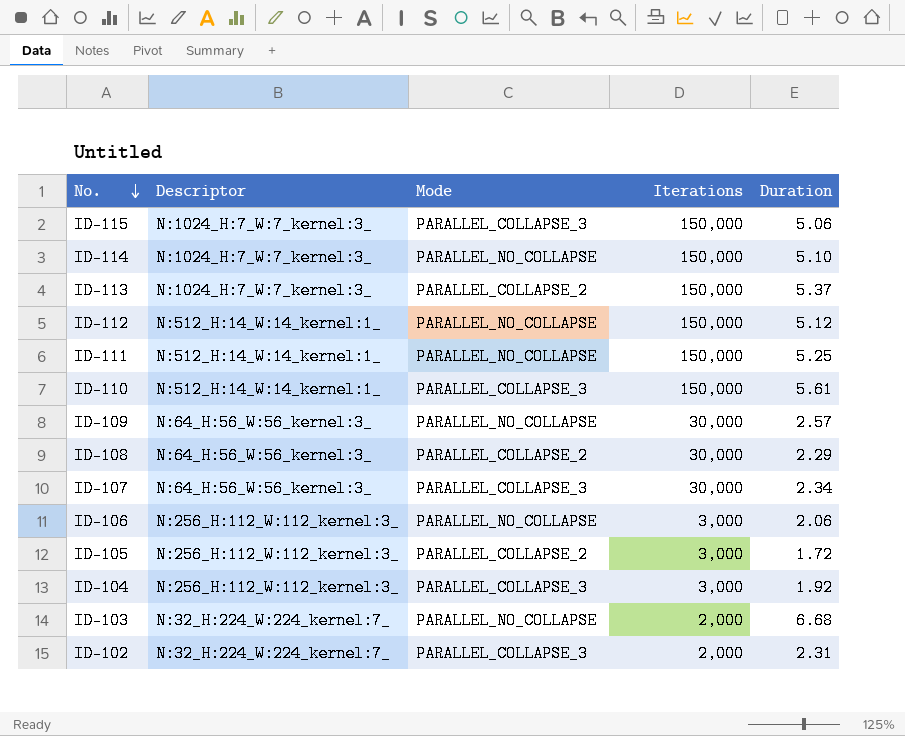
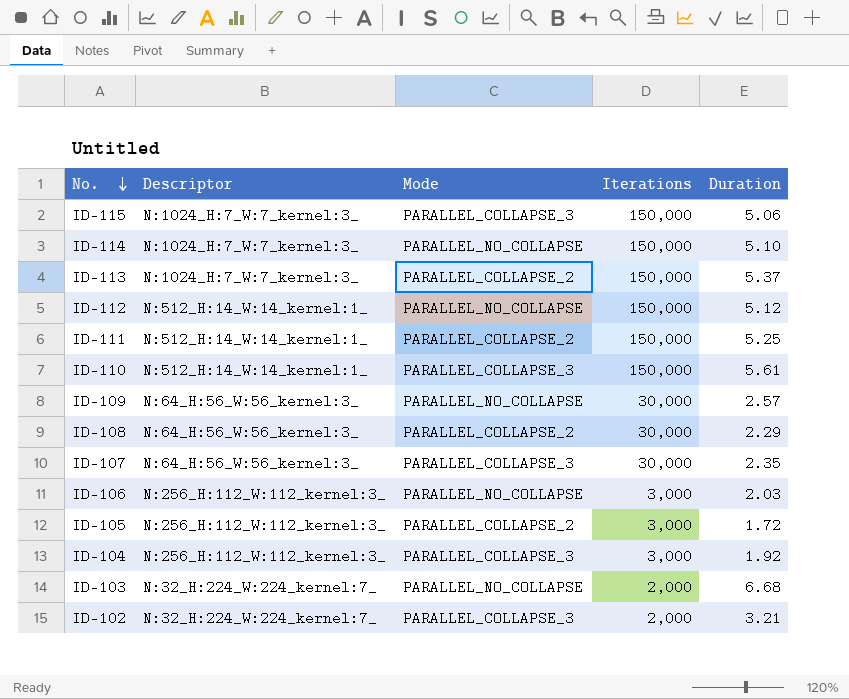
ID-111 | Mode: PARALLEL_NO_COLLAPSE -> PARALLEL_COLLAPSE_2
ID-107 | Duration: 2.34 -> 2.35
ID-106 | Duration: 2.06 -> 2.03
ID-102 | Duration: 2.31 -> 3.21

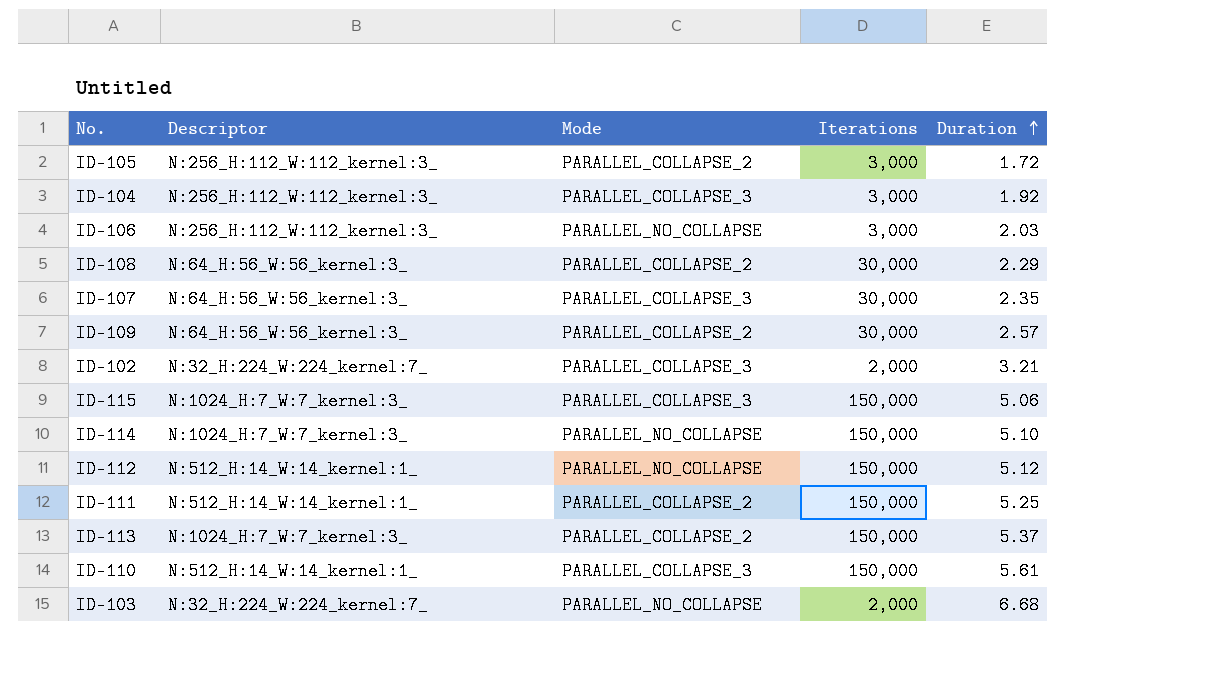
row order: No. descending -> Duration ascending
ID-109 | Mode: PARALLEL_NO_COLLAPSE -> PARALLEL_COLLAPSE_2

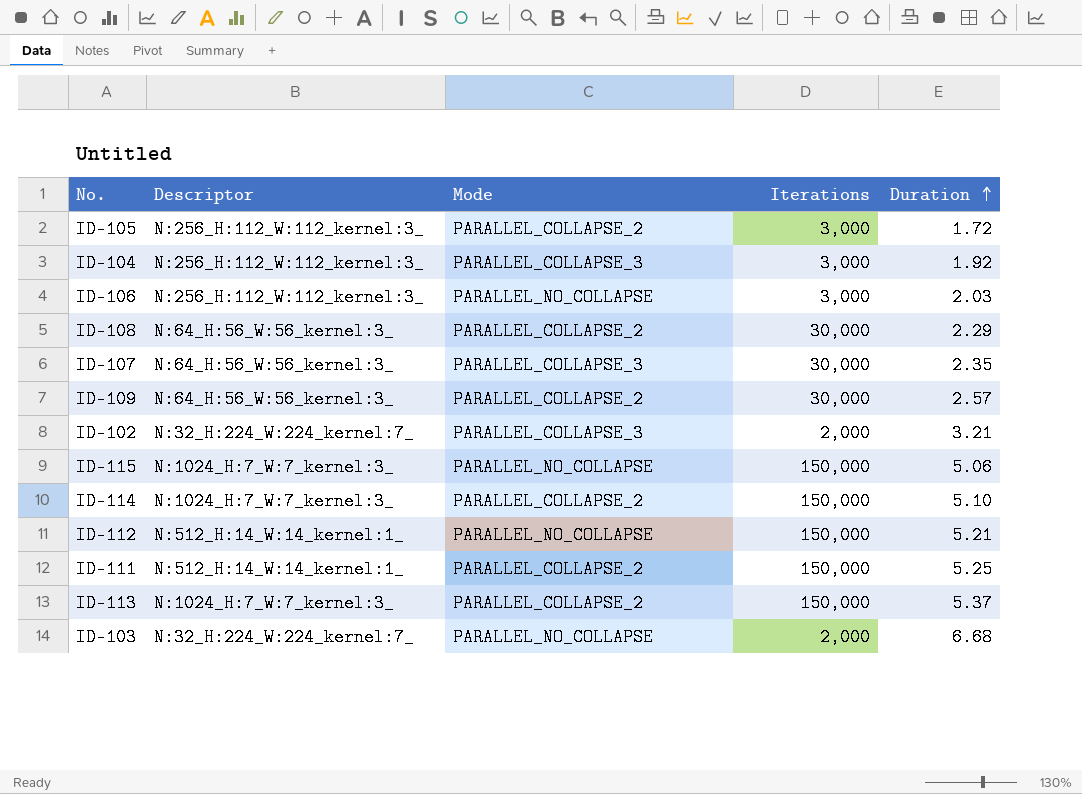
row ID-110: N:512_H:14_W:14_kernel:1_ | PARALLEL_COLLAPSE_3 | 150,000 | 5.61 -> none
ID-115 | Mode: PARALLEL_COLLAPSE_3 -> PARALLEL_NO_COLLAPSE
ID-114 | Mode: PARALLEL_NO_COLLAPSE -> PARALLEL_COLLAPSE_2
ID-112 | Duration: 5.12 -> 5.21

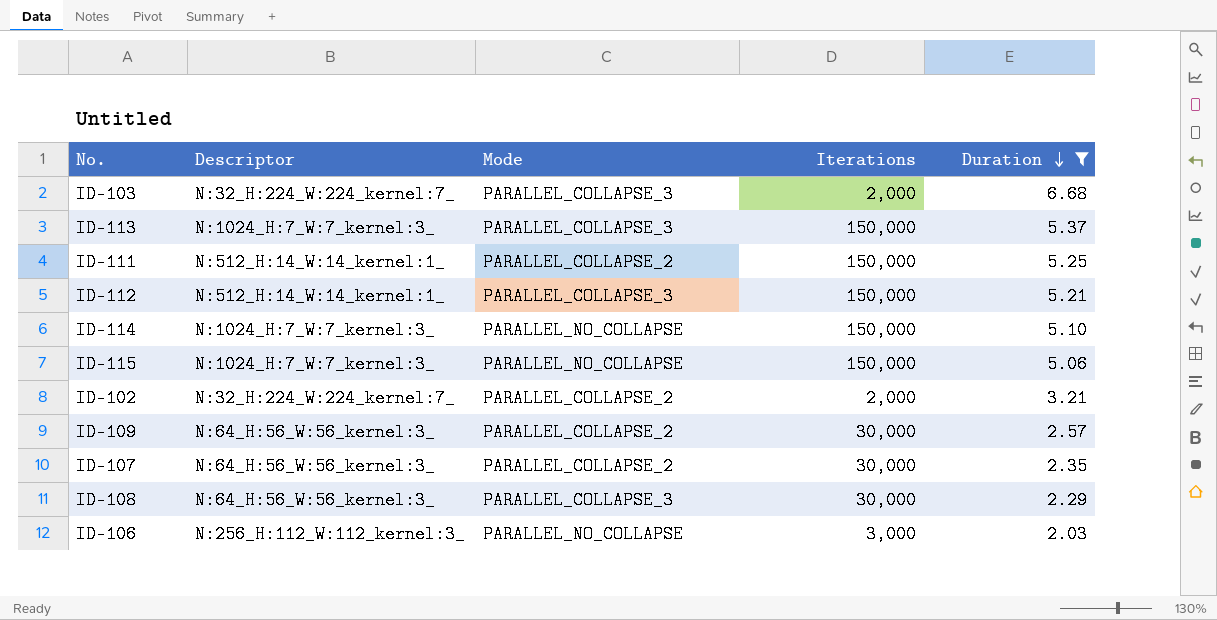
filter: none -> Duration >= 2.03
row order: Duration ascending -> Duration descending
ID-103 | Mode: PARALLEL_NO_COLLAPSE -> PARALLEL_COLLAPSE_3
ID-113 | Mode: PARALLEL_COLLAPSE_2 -> PARALLEL_COLLAPSE_3
ID-112 | Mode: PARALLEL_NO_COLLAPSE -> PARALLEL_COLLAPSE_3
ID-114 | Mode: PARALLEL_COLLAPSE_2 -> PARALLEL_NO_COLLAPSE
ID-102 | Mode: PARALLEL_COLLAPSE_3 -> PARALLEL_COLLAPSE_2
ID-107 | Mode: PARALLEL_COLLAPSE_3 -> PARALLEL_COLLAPSE_2
ID-108 | Mode: PARALLEL_COLLAPSE_2 -> PARALLEL_COLLAPSE_3

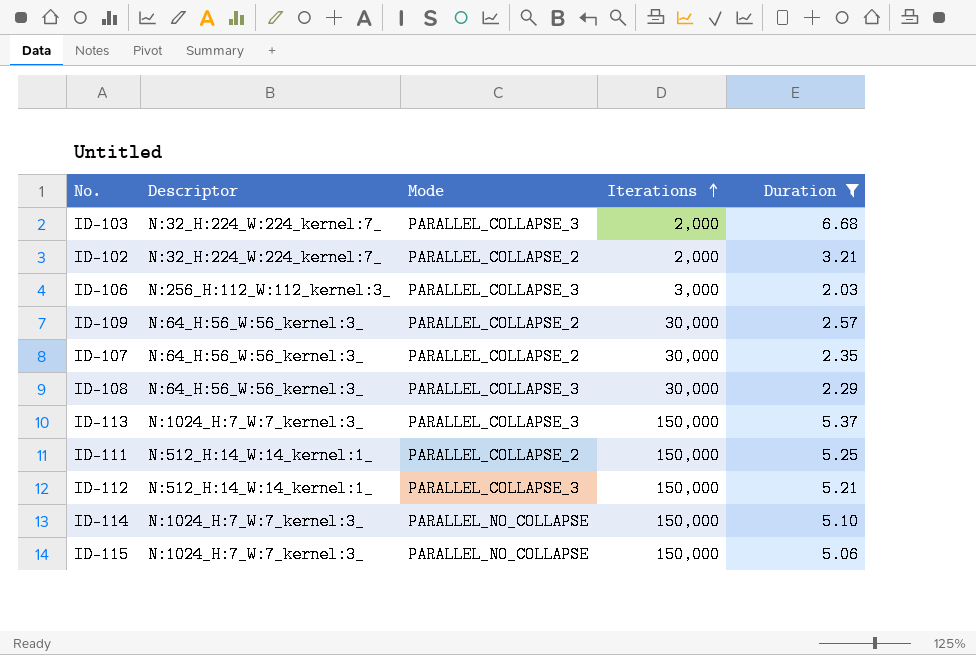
row order: Duration descending -> Iterations ascending
ID-106 | Mode: PARALLEL_NO_COLLAPSE -> PARALLEL_COLLAPSE_3

